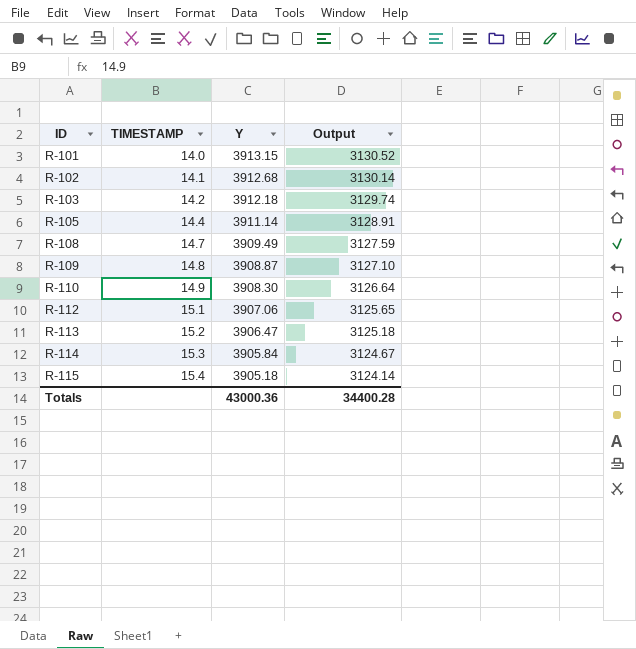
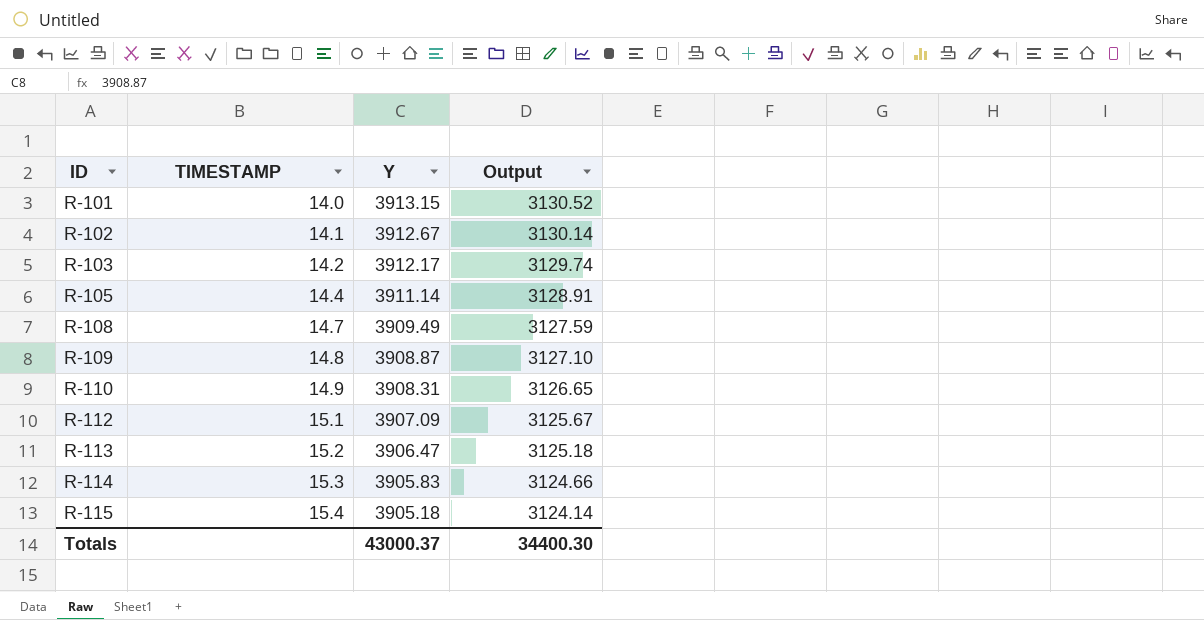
R-102 | Y: 3912.68 -> 3912.67
R-103 | Y: 3912.18 -> 3912.17
R-110 | Y: 3908.30 -> 3908.31
R-110 | Output: 3126.64 -> 3126.65
R-112 | Y: 3907.06 -> 3907.09
R-112 | Output: 3125.65 -> 3125.67
R-114 | Y: 3905.84 -> 3905.83
R-114 | Output: 3124.67 -> 3124.66
Totals | Y: 43000.36 -> 43000.37
Totals | Output: 34400.28 -> 34400.30

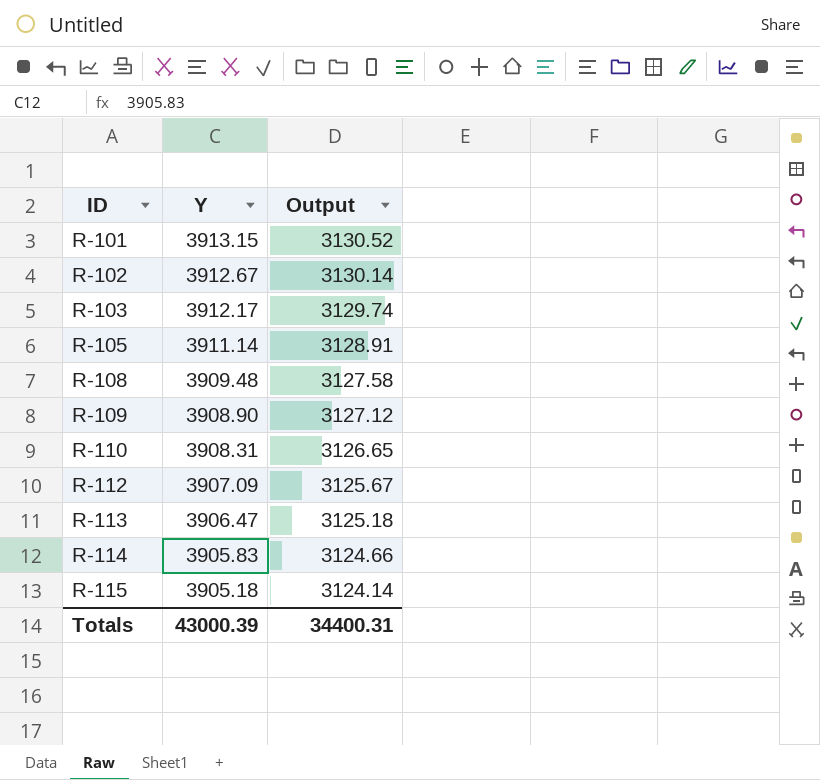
column TIMESTAMP | position: 2 -> none
R-108 | Y: 3909.49 -> 3909.48
R-108 | Output: 3127.59 -> 3127.58
R-109 | Y: 3908.87 -> 3908.90
R-109 | Output: 3127.10 -> 3127.12
Totals | Y: 43000.37 -> 43000.39
Totals | Output: 34400.30 -> 34400.31

